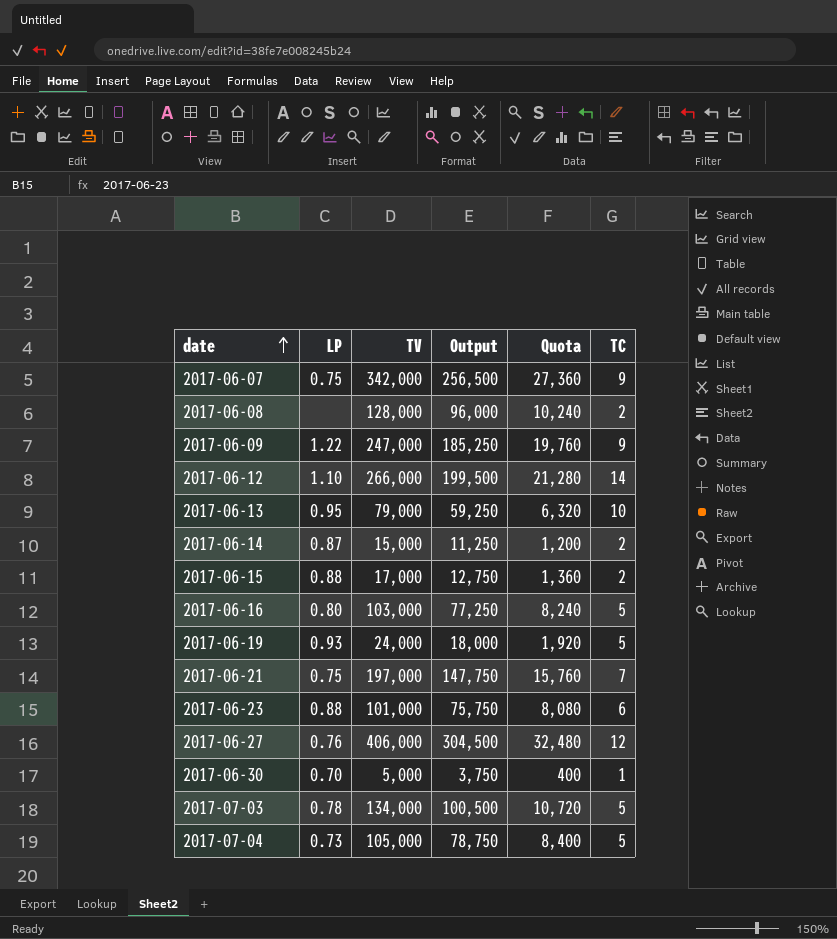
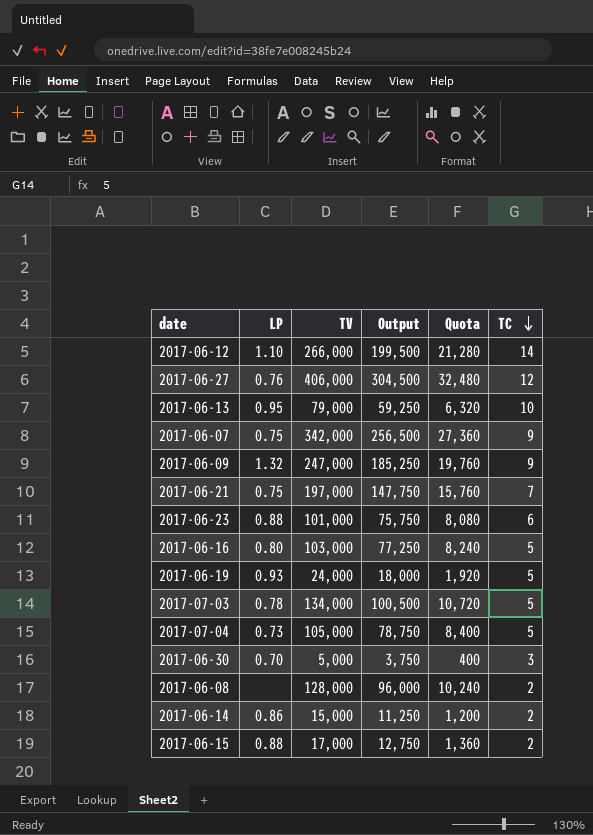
row order: date ascending -> TC descending
2017-06-09 | LP: 1.22 -> 1.32
2017-06-30 | TC: 1 -> 3
2017-06-14 | LP: 0.87 -> 0.86

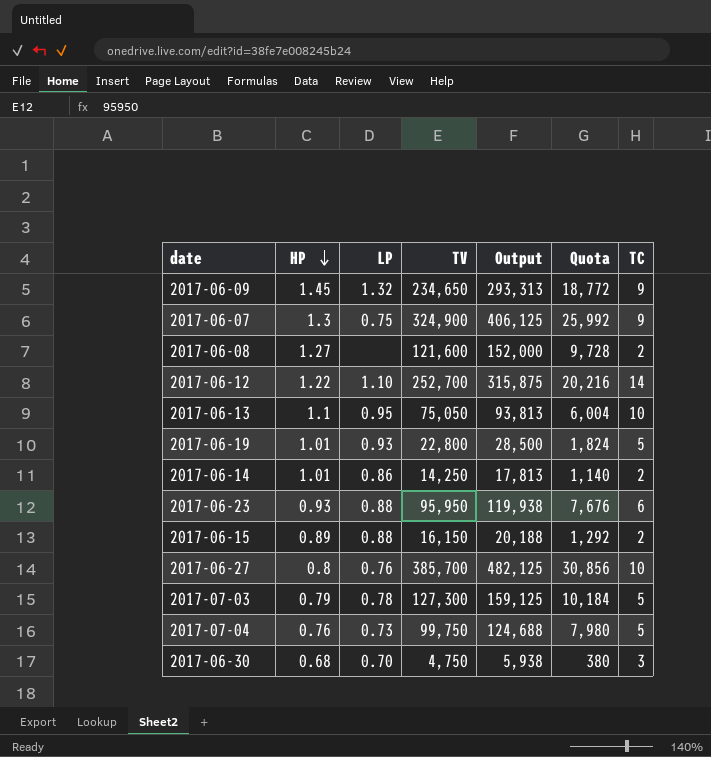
row order: TC descending -> HP descending
column HP | position: none -> 2
column Output | formula: [TV] * 0.75 -> [TV] * 1.25
row 2017-06-21: 0.75 | 197,000 | 147,750 | 15,760 | 7 -> none
row 2017-06-16: 0.80 | 103,000 | 77,250 | 8,240 | 5 -> none
2017-06-09 | TV: 247,000 -> 234,650
2017-06-09 | Quota: 19,760 -> 18,772
2017-06-07 | TV: 342,000 -> 324,900
2017-06-07 | Quota: 27,360 -> 25,992
2017-06-08 | TV: 128,000 -> 121,600
2017-06-08 | Quota: 10,240 -> 9,728
2017-06-12 | TV: 266,000 -> 252,700
2017-06-12 | Quota: 21,280 -> 20,216
2017-06-13 | TV: 79,000 -> 75,050
2017-06-13 | Quota: 6,320 -> 6,004
2017-06-19 | TV: 24,000 -> 22,800
2017-06-19 | Quota: 1,920 -> 1,824
2017-06-14 | TV: 15,000 -> 14,250
2017-06-14 | Quota: 1,200 -> 1,140
2017-06-23 | TV: 101,000 -> 95,950
2017-06-23 | Quota: 8,080 -> 7,676
2017-06-15 | TV: 17,000 -> 16,150
2017-06-15 | Quota: 1,360 -> 1,292
2017-06-27 | TV: 406,000 -> 385,700
2017-06-27 | Quota: 32,480 -> 30,856
2017-06-27 | TC: 12 -> 10
2017-07-03 | TV: 134,000 -> 127,300
2017-07-03 | Quota: 10,720 -> 10,184
2017-07-04 | TV: 105,000 -> 99,750
2017-07-04 | Quota: 8,400 -> 7,980
2017-06-30 | TV: 5,000 -> 4,750
2017-06-30 | Quota: 400 -> 380

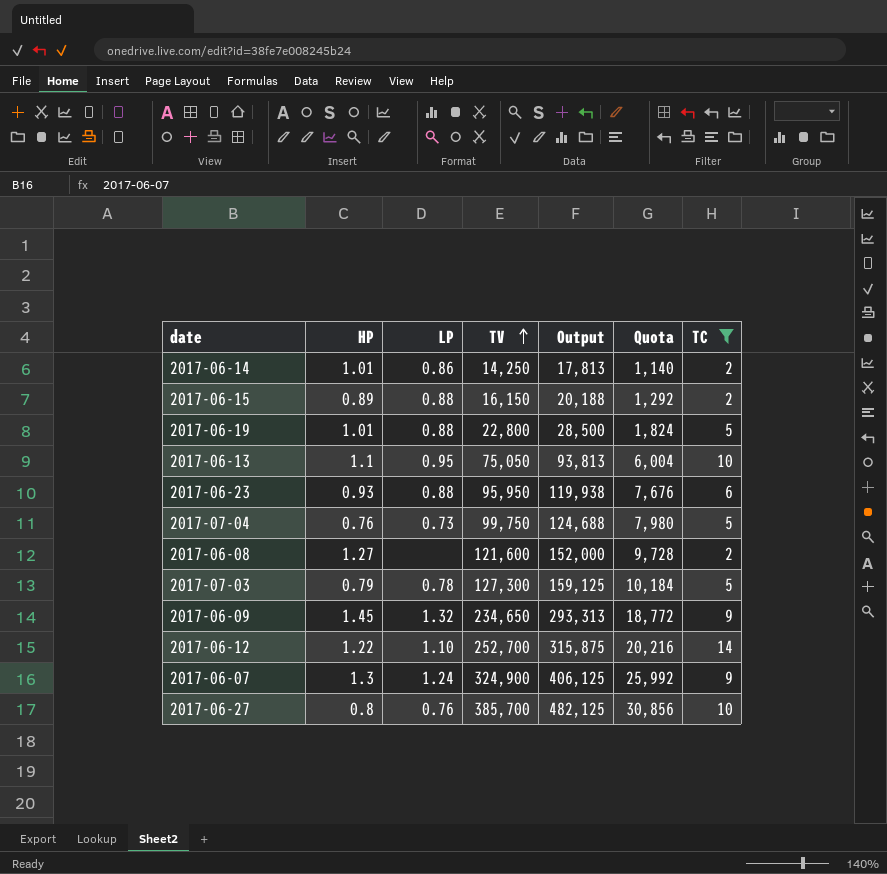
filter: none -> TC != 3
row order: HP descending -> TV ascending
2017-06-19 | LP: 0.93 -> 0.88
2017-06-07 | LP: 0.75 -> 1.24

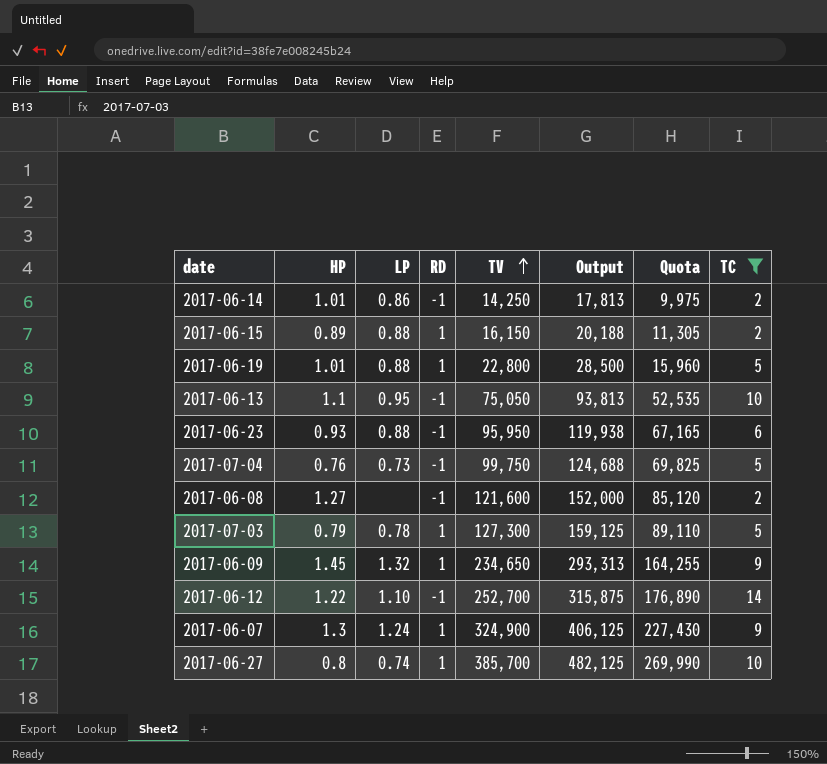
column RD | position: none -> 4
column Quota | formula: [TV] * 0.08 -> [TV] * 0.7
2017-06-27 | LP: 0.76 -> 0.74

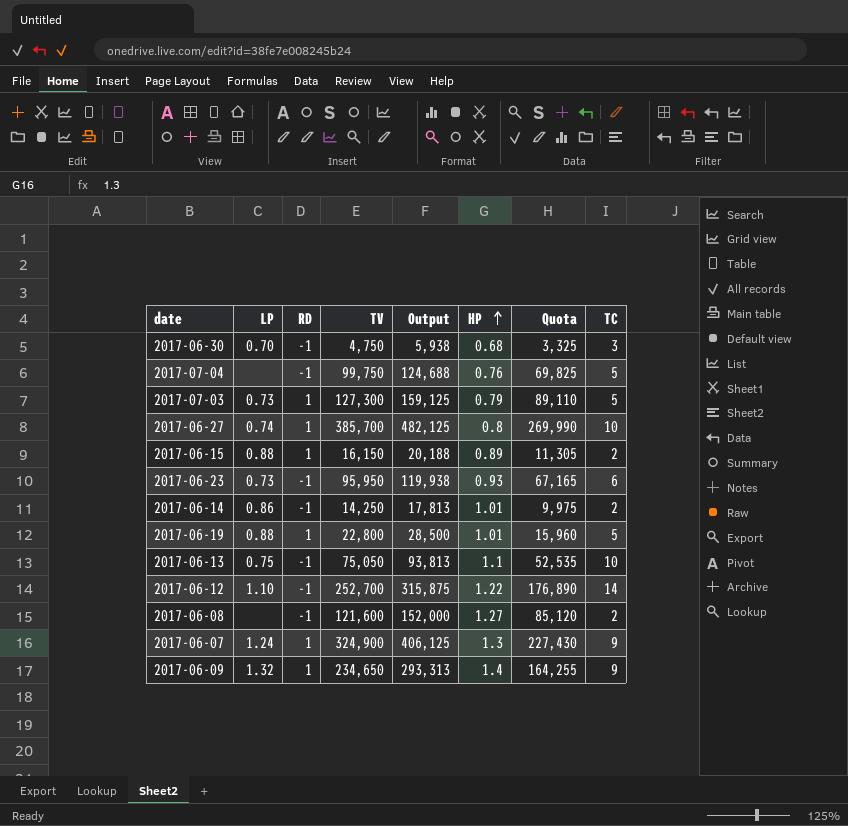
filter: TC != 3 -> none
row order: TV ascending -> HP ascending
column HP | position: 2 -> 6
2017-07-04 | LP: 0.73 -> none
2017-07-03 | LP: 0.78 -> 0.73
2017-06-23 | LP: 0.88 -> 0.73
2017-06-13 | LP: 0.95 -> 0.75
2017-06-09 | HP: 1.45 -> 1.4

